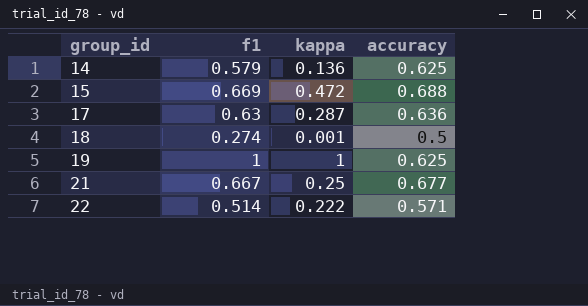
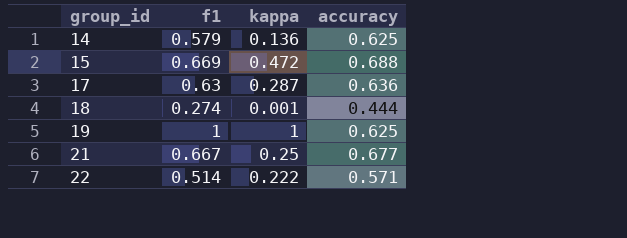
18 | accuracy: 0.5 -> 0.444

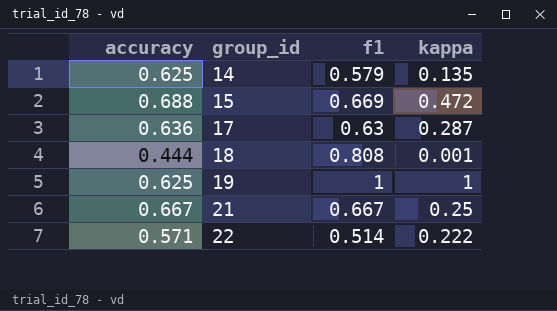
column accuracy | position: 4 -> 1
14 | kappa: 0.136 -> 0.135
18 | f1: 0.274 -> 0.808
21 | accuracy: 0.677 -> 0.667

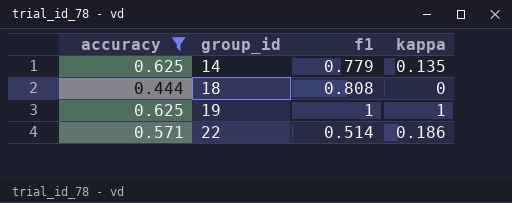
filter: none -> accuracy <= 0.625
14 | f1: 0.579 -> 0.779
18 | kappa: 0.001 -> 0
22 | kappa: 0.222 -> 0.186

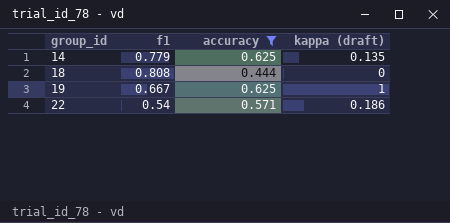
column accuracy | position: 1 -> 3
column name: kappa -> kappa (draft)
19 | f1: 1 -> 0.667
22 | f1: 0.514 -> 0.54

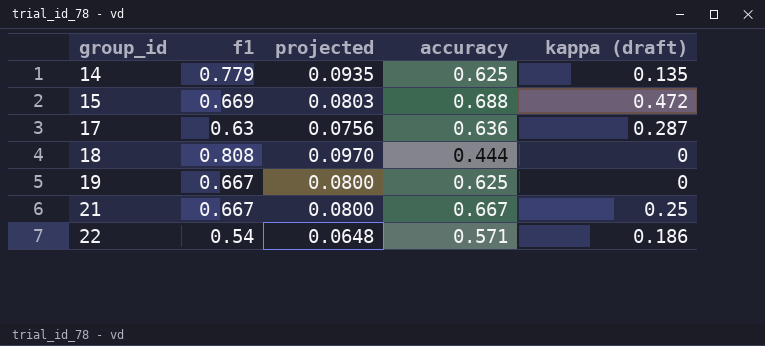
filter: accuracy <= 0.625 -> none
column projected | formula: none -> [f1] * 0.12
19 | kappa (draft): 1 -> 0

